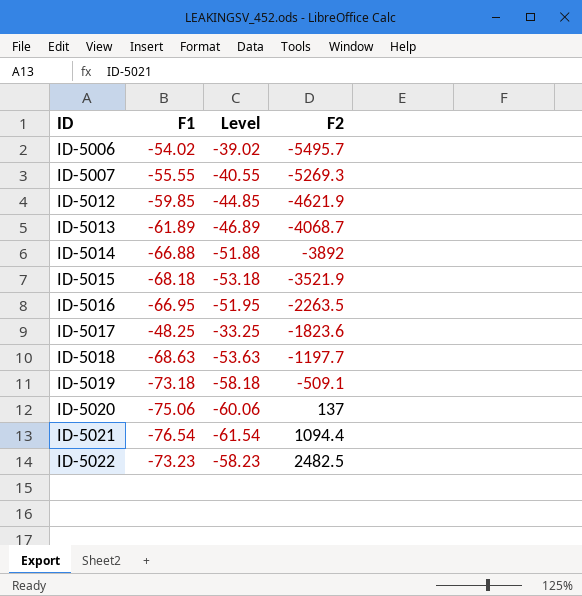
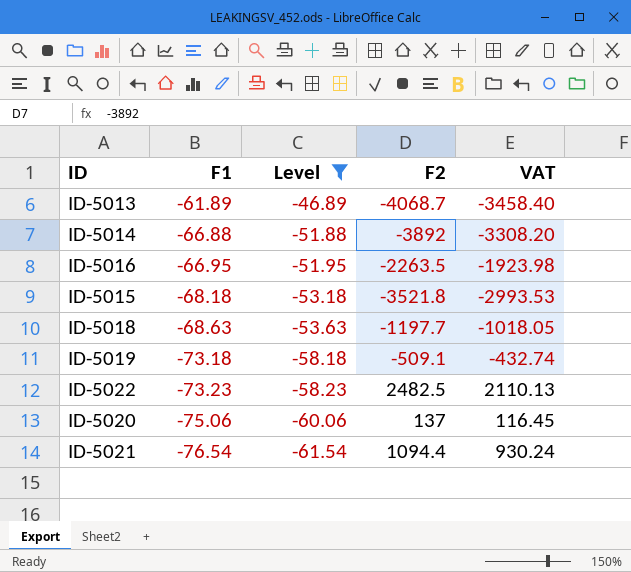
filter: none -> Level <= -46.89
row order: ID ascending -> F1 descending
column VAT | formula: none -> [F2] * 0.85
ID-5015 | F2: -3521.9 -> -3521.8

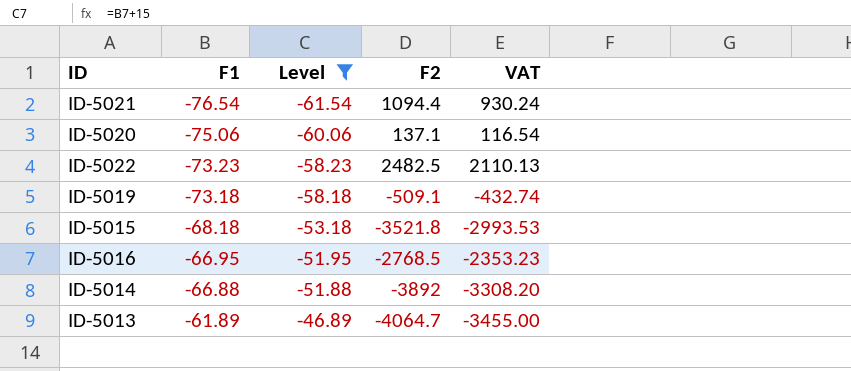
row order: F1 descending -> F1 ascending
row ID-5018: -68.63 | -53.63 | -1197.7 | -1018.05 -> none
ID-5020 | F2: 137 -> 137.1
ID-5020 | VAT: 116.45 -> 116.54
ID-5016 | F2: -2263.5 -> -2768.5
ID-5016 | VAT: -1923.98 -> -2353.23
ID-5013 | F2: -4068.7 -> -4064.7
ID-5013 | VAT: -3458.40 -> -3455.00

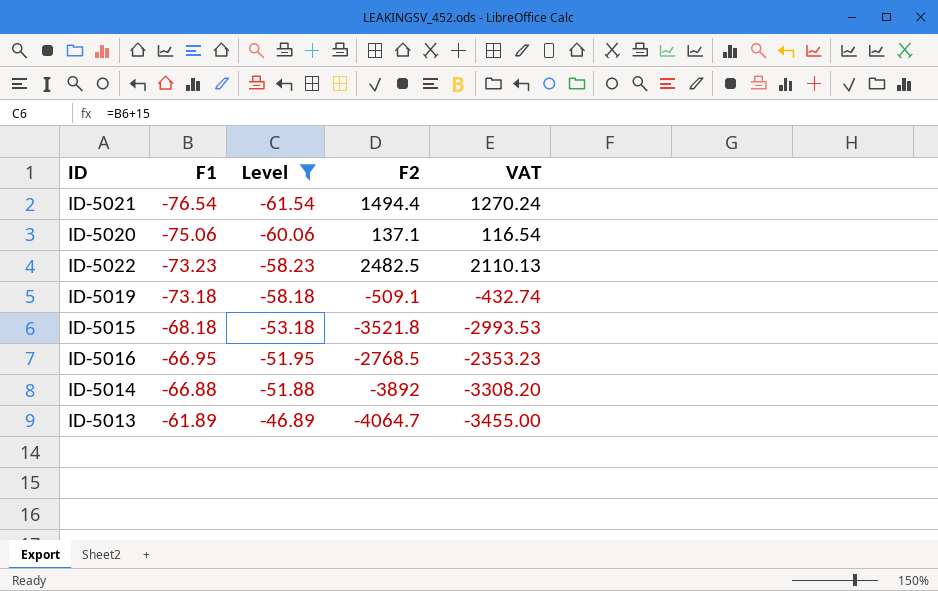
ID-5021 | F2: 1094.4 -> 1494.4
ID-5021 | VAT: 930.24 -> 1270.24

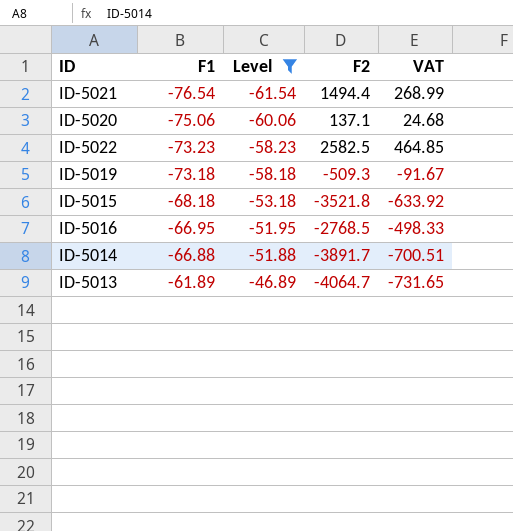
column VAT | formula: [F2] * 0.85 -> [F2] * 0.18
ID-5022 | F2: 2482.5 -> 2582.5
ID-5019 | F2: -509.1 -> -509.3
ID-5014 | F2: -3892 -> -3891.7

